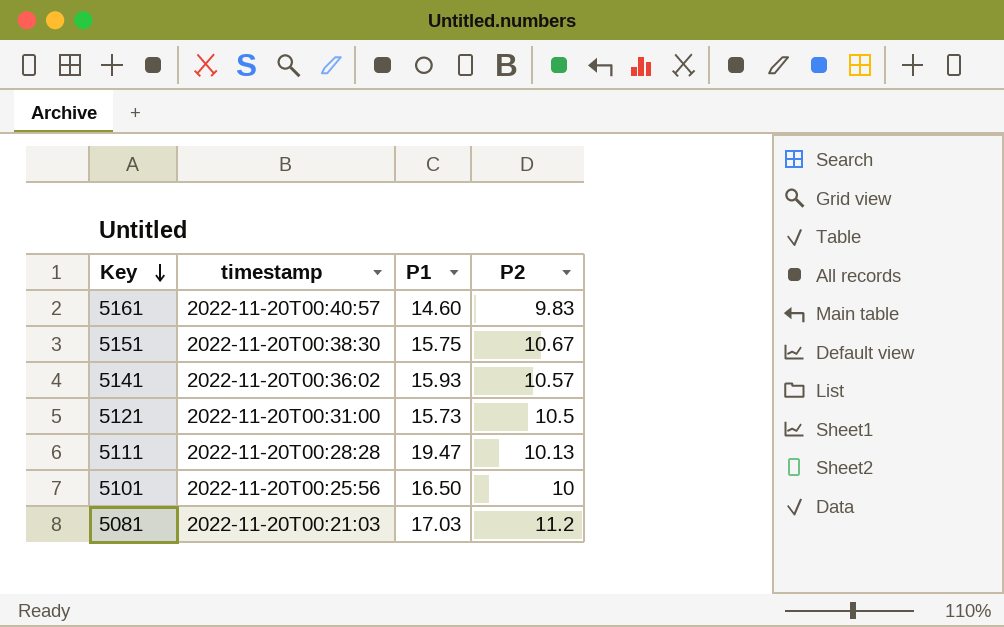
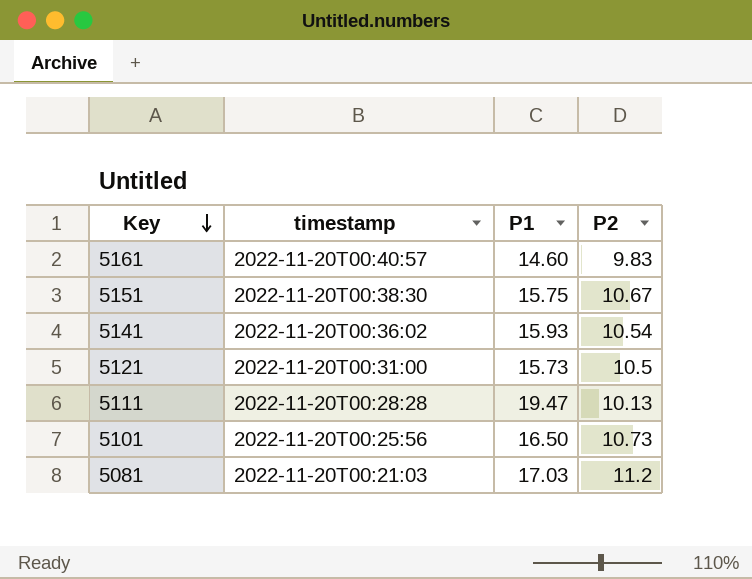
5141 | P2: 10.57 -> 10.54
5101 | P2: 10 -> 10.73

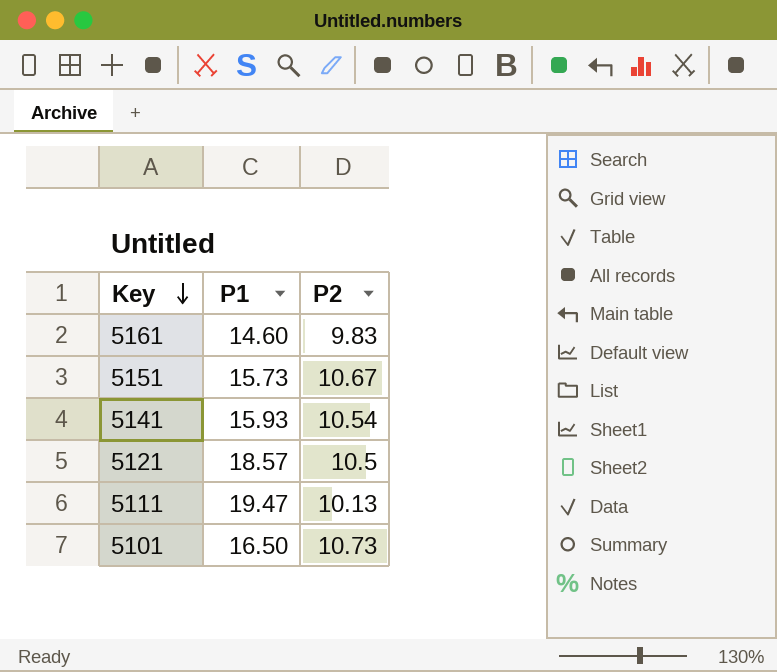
column timestamp | position: 2 -> none
row 5081: 2022-11-20T00:21:03 | 17.03 | 11.2 -> none
5151 | P1: 15.75 -> 15.73
5121 | P1: 15.73 -> 18.57

